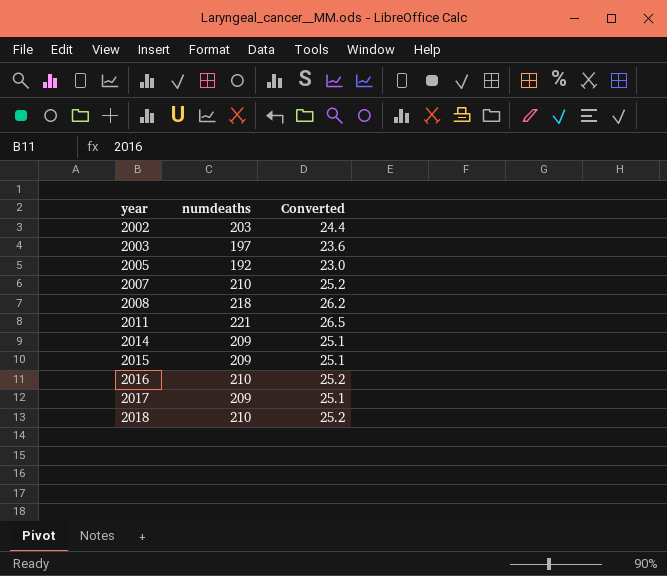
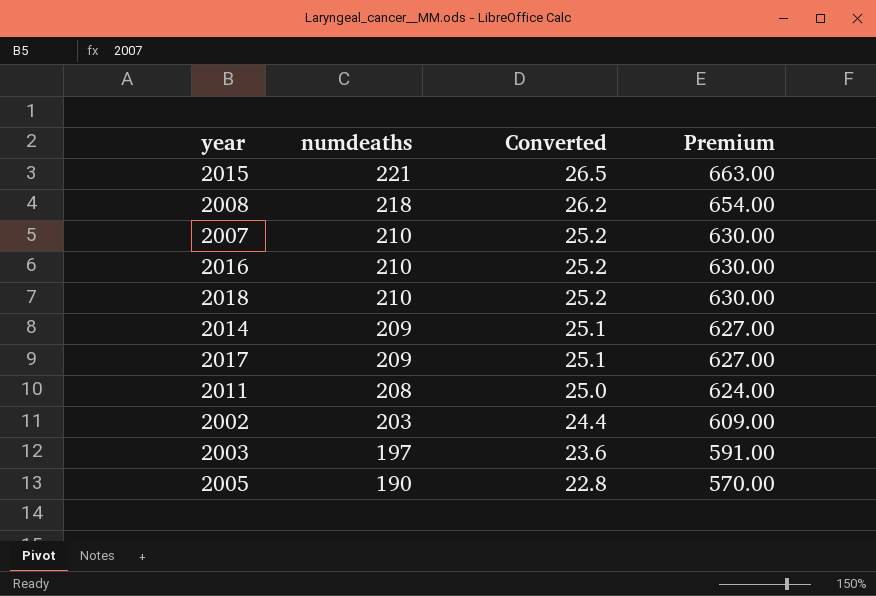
row order: year ascending -> numdeaths descending
column Premium | formula: none -> [numdeaths] * 3
2015 | numdeaths: 209 -> 221
2015 | Converted: 25.1 -> 26.5
2011 | numdeaths: 221 -> 208
2011 | Converted: 26.5 -> 25.0
2005 | numdeaths: 192 -> 190
2005 | Converted: 23.0 -> 22.8

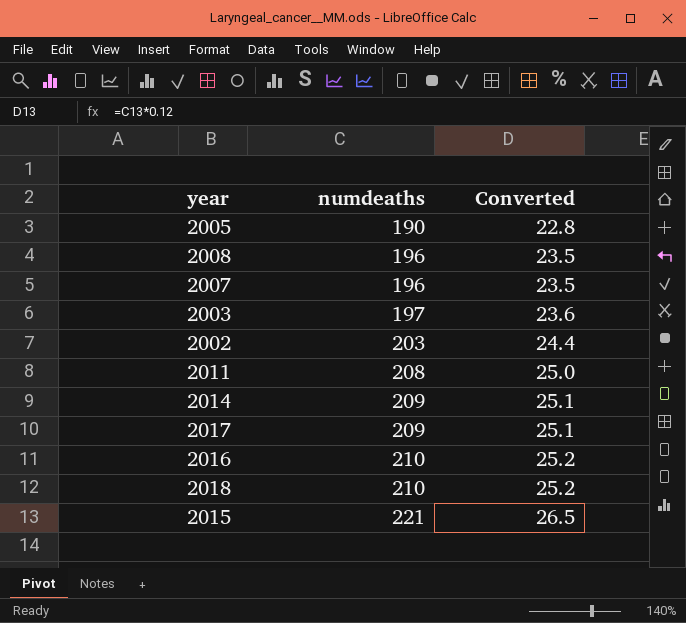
row order: numdeaths descending -> numdeaths ascending
column Premium | formula: [numdeaths] * 3 -> none
2008 | numdeaths: 218 -> 196
2008 | Converted: 26.2 -> 23.5
2007 | numdeaths: 210 -> 196
2007 | Converted: 25.2 -> 23.5

